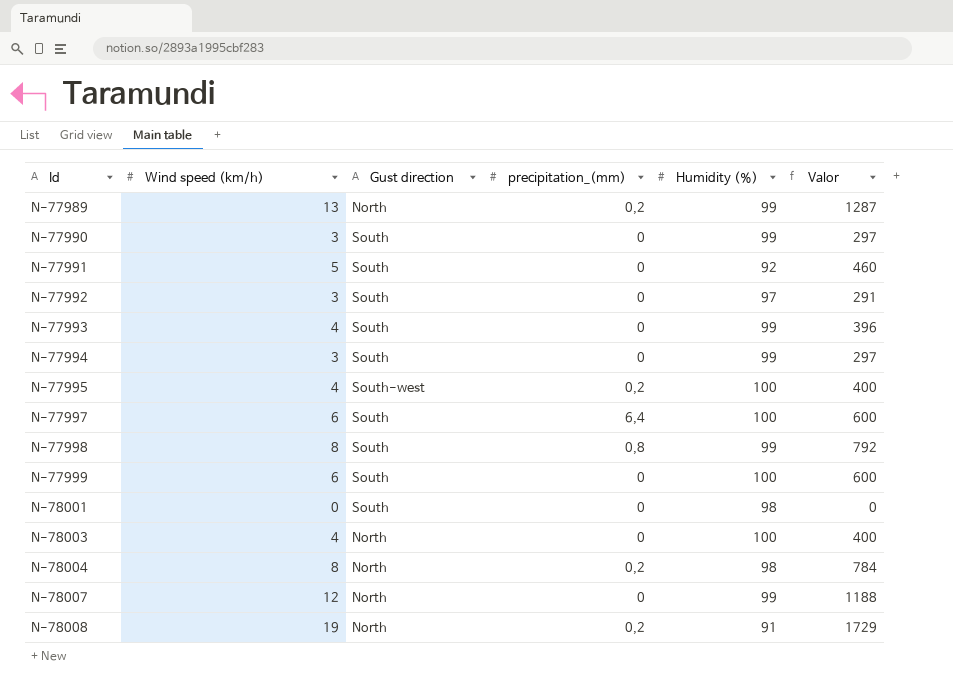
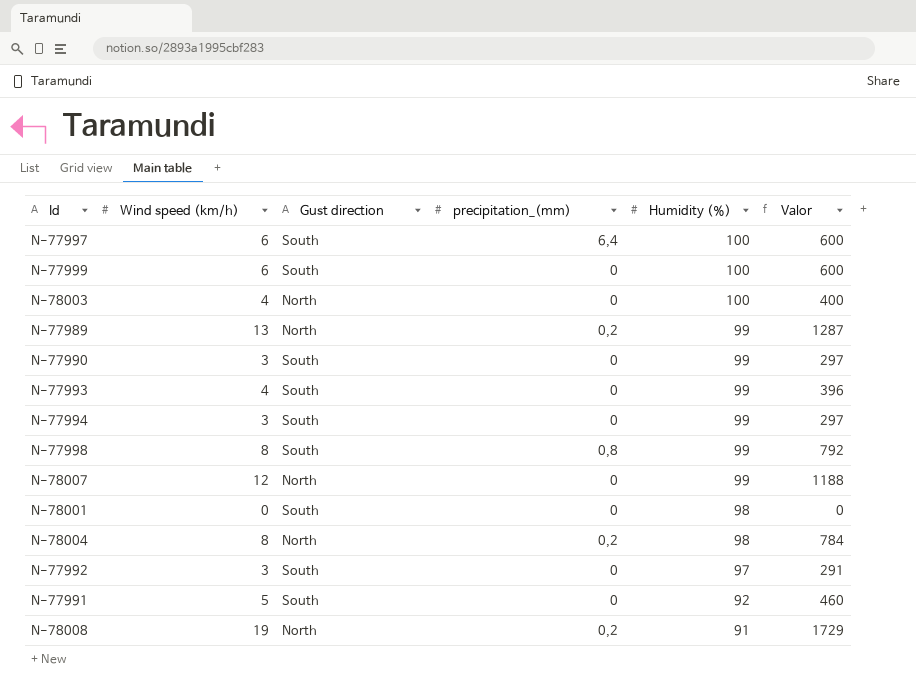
row order: Id ascending -> Humidity (%) descending
row N-77995: 4 | South-west | 0,2 | 100 | 400 -> none

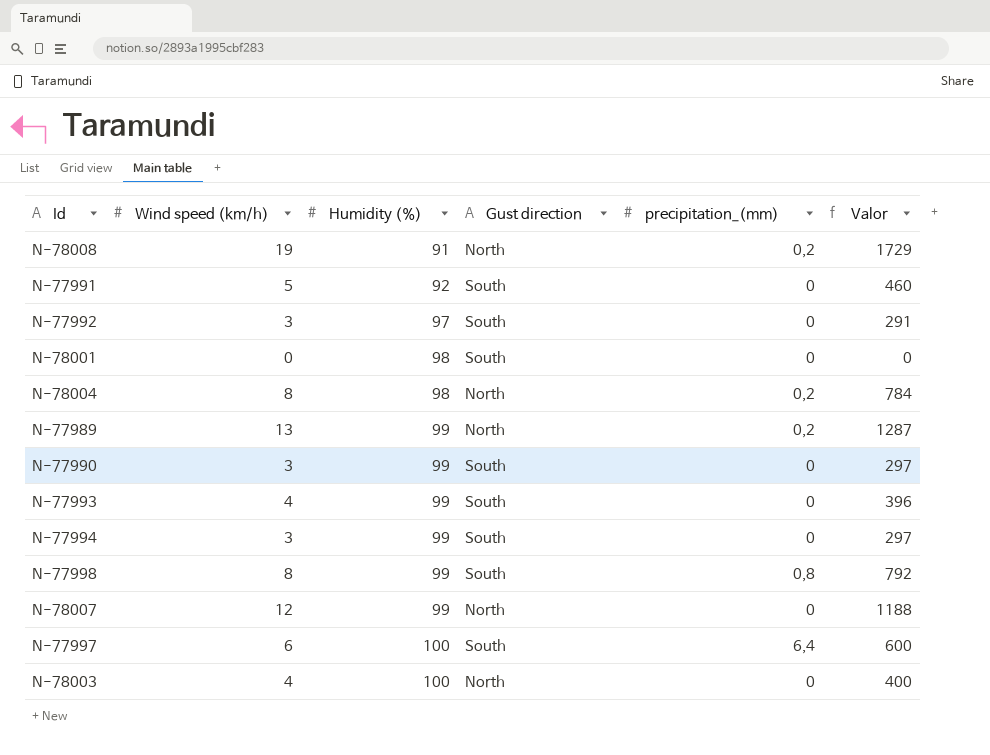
row order: Humidity (%) descending -> Humidity (%) ascending
column Humidity (%) | position: 5 -> 3
row N-77999: 6 | South | 0 | 100 | 600 -> none

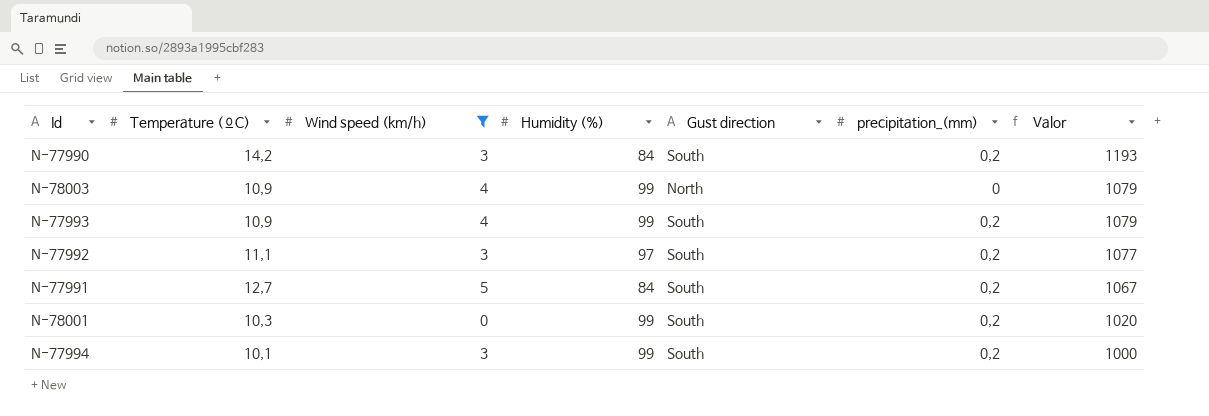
filter: none -> Wind speed (km/h) <= 5
row order: Humidity (%) ascending -> Valor descending
column Temperature (ºC) | position: none -> 2
column Valor | formula: [Wind speed (km/h)] * [Humidity (%)] -> [Temperature (ºC)] * [Humidity (%)]
N-77990 | Humidity (%): 99 -> 84
N-77990 | precipitation_(mm): 0 -> 0,2
N-78003 | Humidity (%): 100 -> 99
N-77993 | precipitation_(mm): 0 -> 0,2
N-77992 | precipitation_(mm): 0 -> 0,2
N-77991 | Humidity (%): 92 -> 84
N-77991 | precipitation_(mm): 0 -> 0,2
N-78001 | Humidity (%): 98 -> 99
N-78001 | precipitation_(mm): 0 -> 0,2
N-77994 | precipitation_(mm): 0 -> 0,2

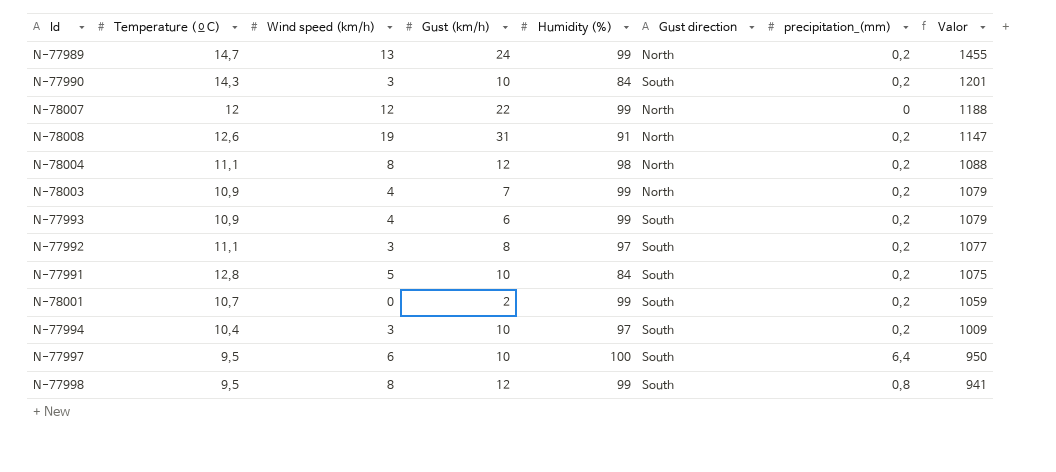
filter: Wind speed (km/h) <= 5 -> none
column Gust (km/h) | position: none -> 4
N-77990 | Temperature (ºC): 14,2 -> 14,3
N-77990 | Valor: 1193 -> 1201
N-78003 | precipitation_(mm): 0 -> 0,2
N-77991 | Temperature (ºC): 12,7 -> 12,8
N-77991 | Valor: 1067 -> 1075
N-78001 | Temperature (ºC): 10,3 -> 10,7
N-78001 | Valor: 1020 -> 1059
N-77994 | Temperature (ºC): 10,1 -> 10,4
N-77994 | Humidity (%): 99 -> 97
N-77994 | Valor: 1000 -> 1009

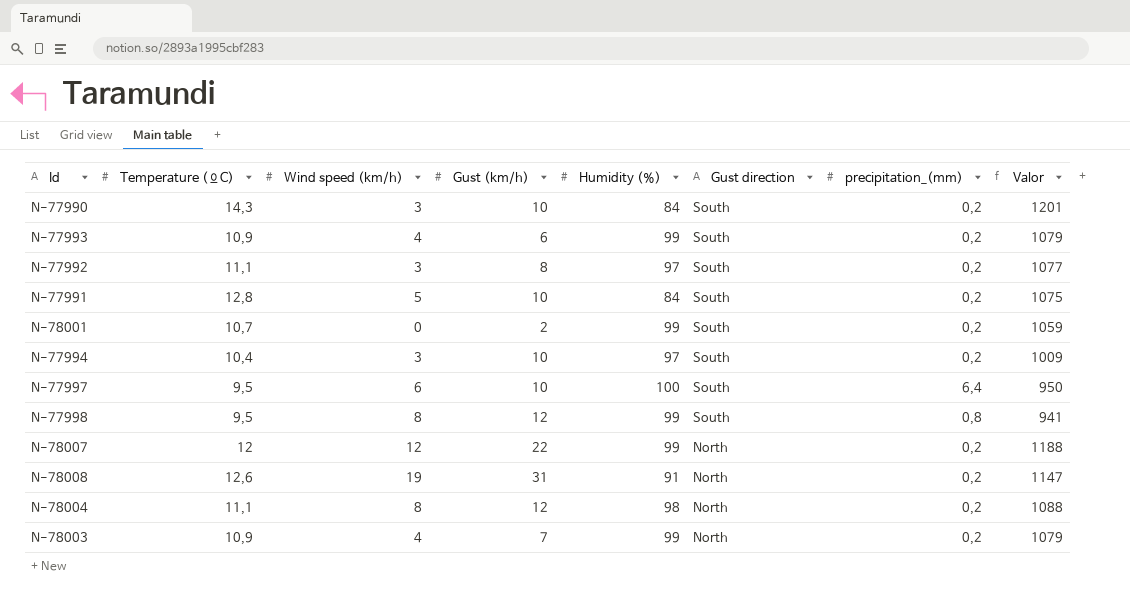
row order: Valor descending -> Gust direction descending
row N-77989: 14,7 | 13 | 24 | 99 | North | 0,2 | 1455 -> none
N-78007 | precipitation_(mm): 0 -> 0,2

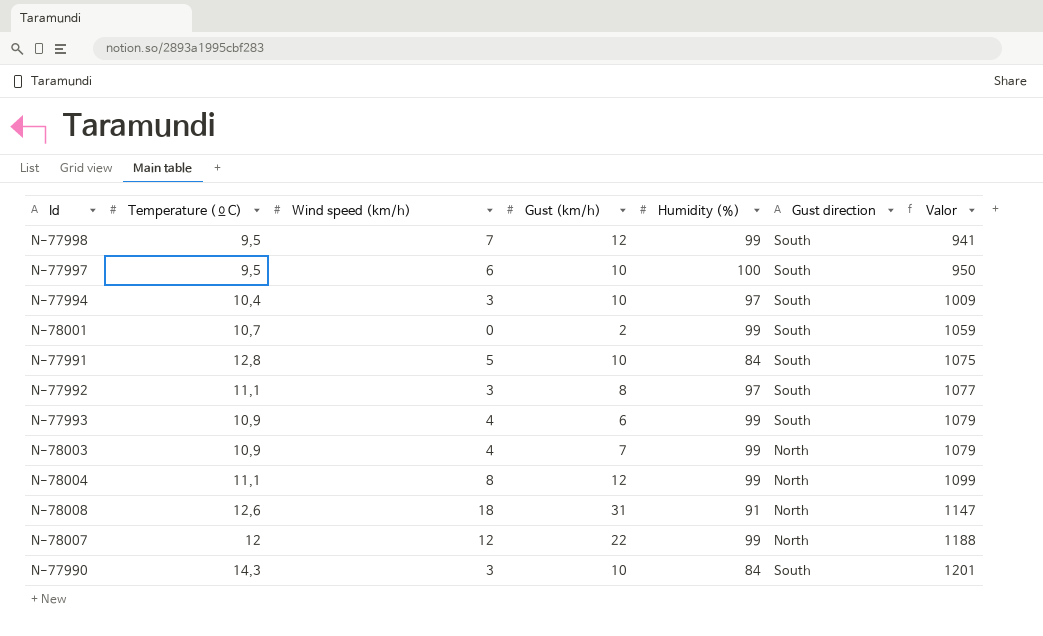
row order: Gust direction descending -> Valor ascending
column precipitation_(mm) | position: 7 -> none
N-77998 | Wind speed (km/h): 8 -> 7
N-78004 | Humidity (%): 98 -> 99
N-78004 | Valor: 1088 -> 1099
N-78008 | Wind speed (km/h): 19 -> 18

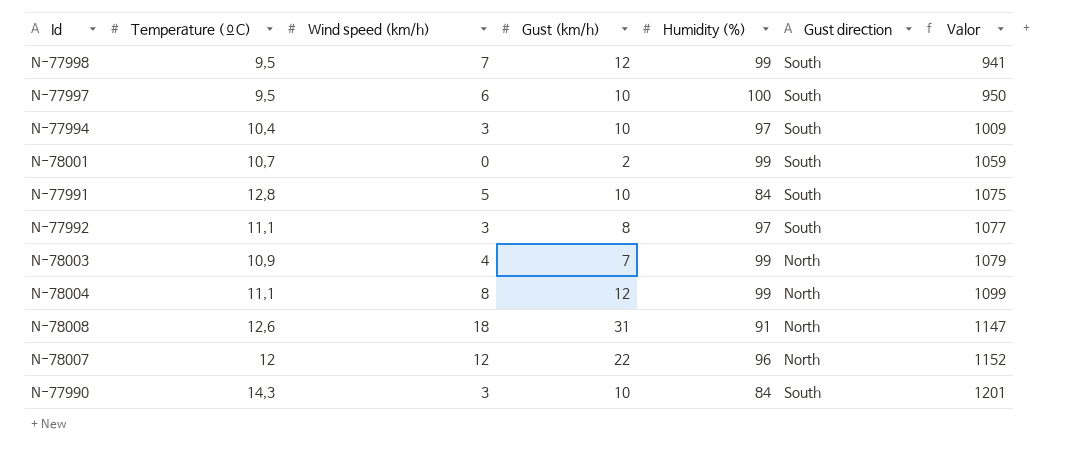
row N-77993: 10,9 | 4 | 6 | 99 | South | 1079 -> none
N-78007 | Humidity (%): 99 -> 96
N-78007 | Valor: 1188 -> 1152

